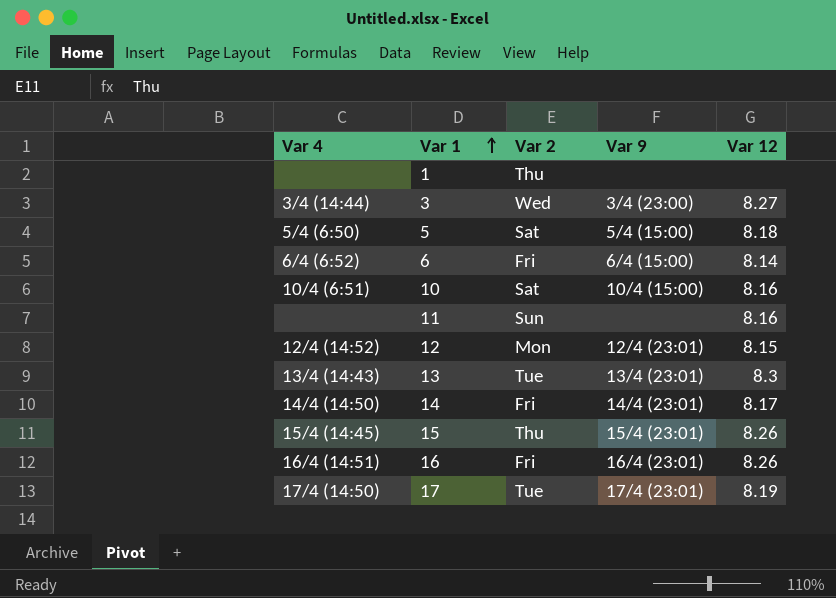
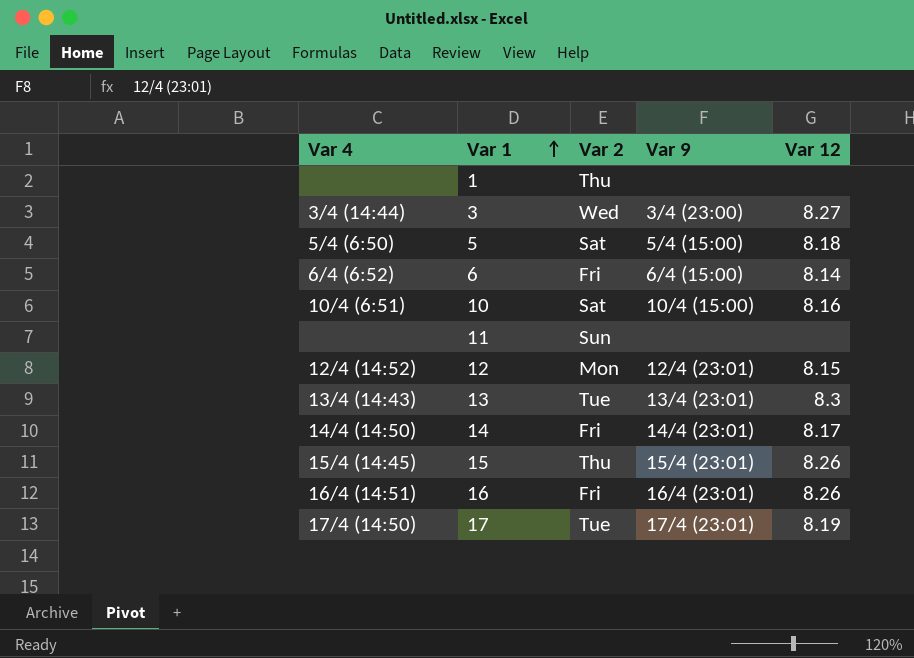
11 | Var 12: 8.16 -> none

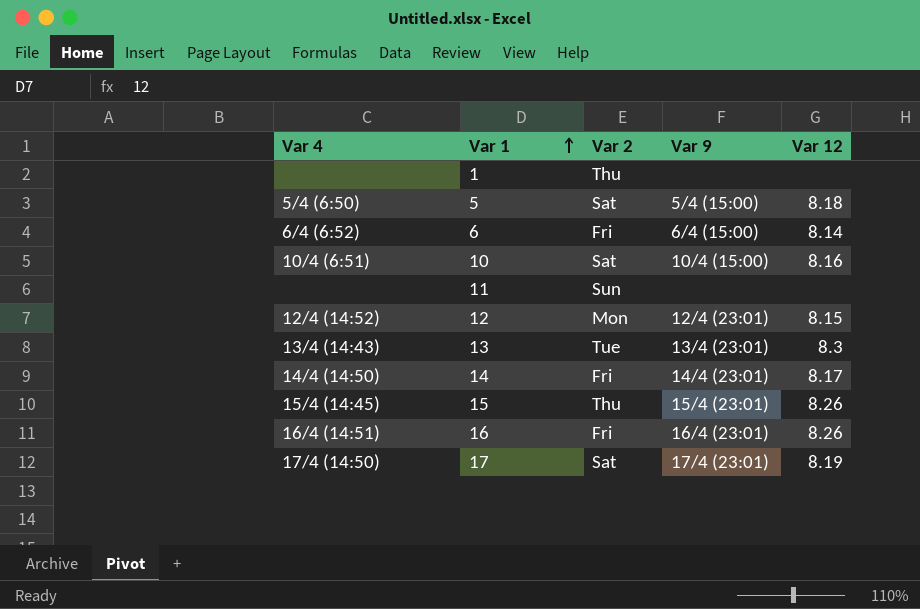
row 3: 3/4 (14:44) | Wed | 3/4 (23:00) | 8.27 -> none
17 | Var 2: Tue -> Sat

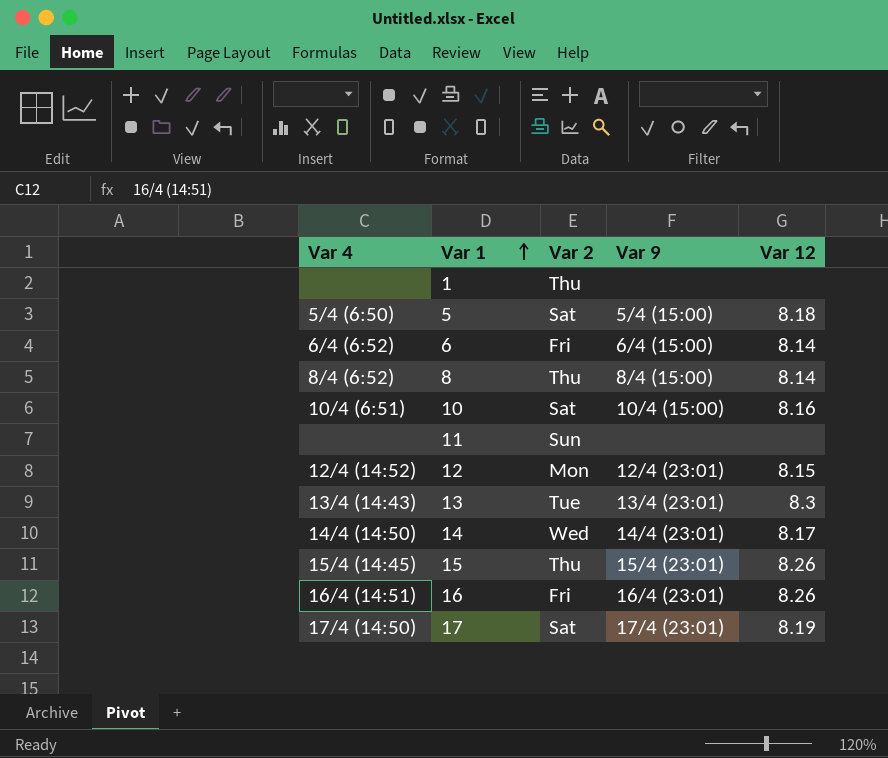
row 8: none -> 8/4 (6:52) | Thu | 8/4 (15:00) | 8.14
14 | Var 2: Fri -> Wed

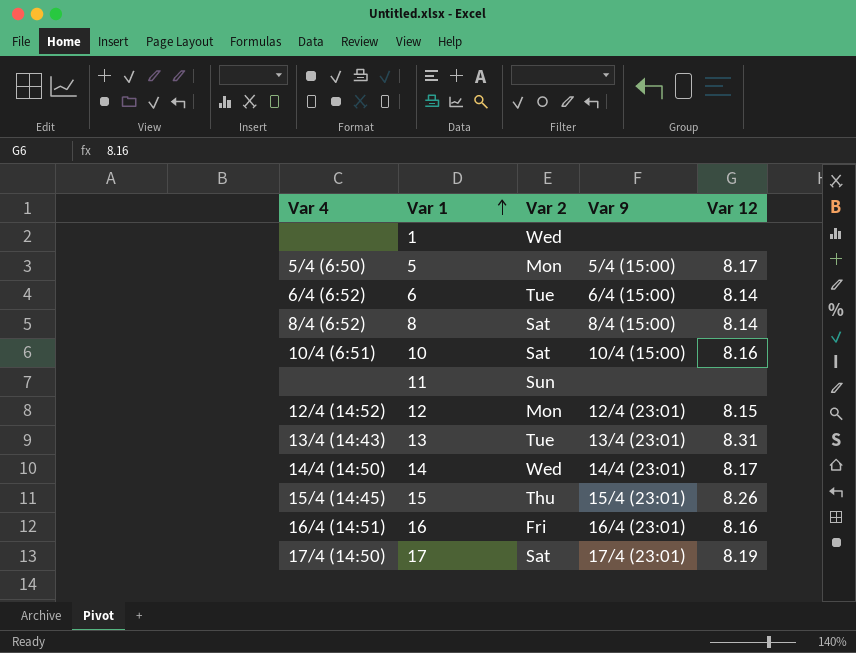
1 | Var 2: Thu -> Wed
5 | Var 2: Sat -> Mon
5 | Var 12: 8.18 -> 8.17
6 | Var 2: Fri -> Tue
8 | Var 2: Thu -> Sat
13 | Var 12: 8.3 -> 8.31
16 | Var 12: 8.26 -> 8.16

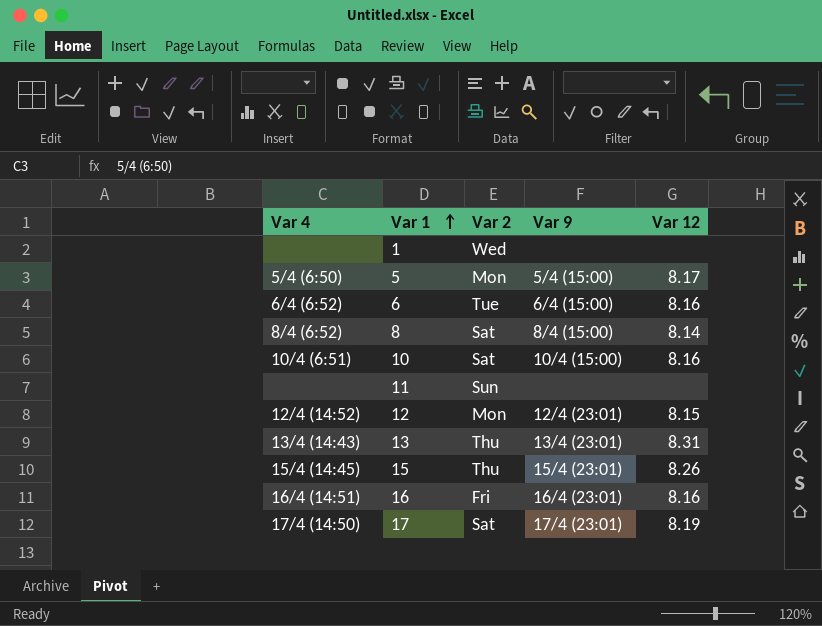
row 14: 14/4 (14:50) | Wed | 14/4 (23:01) | 8.17 -> none
6 | Var 12: 8.14 -> 8.16
13 | Var 2: Tue -> Thu

